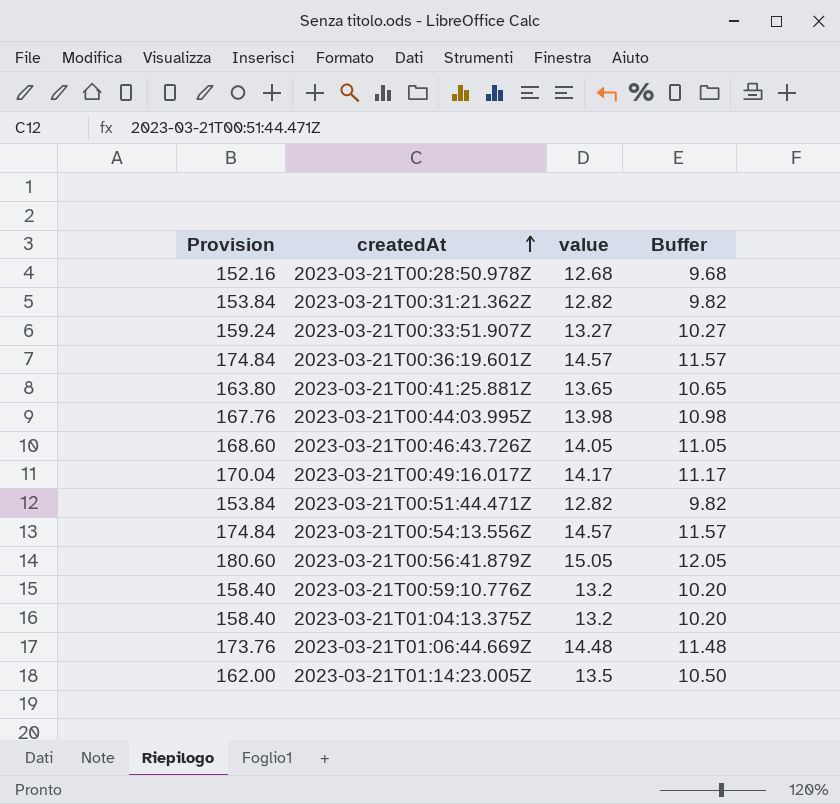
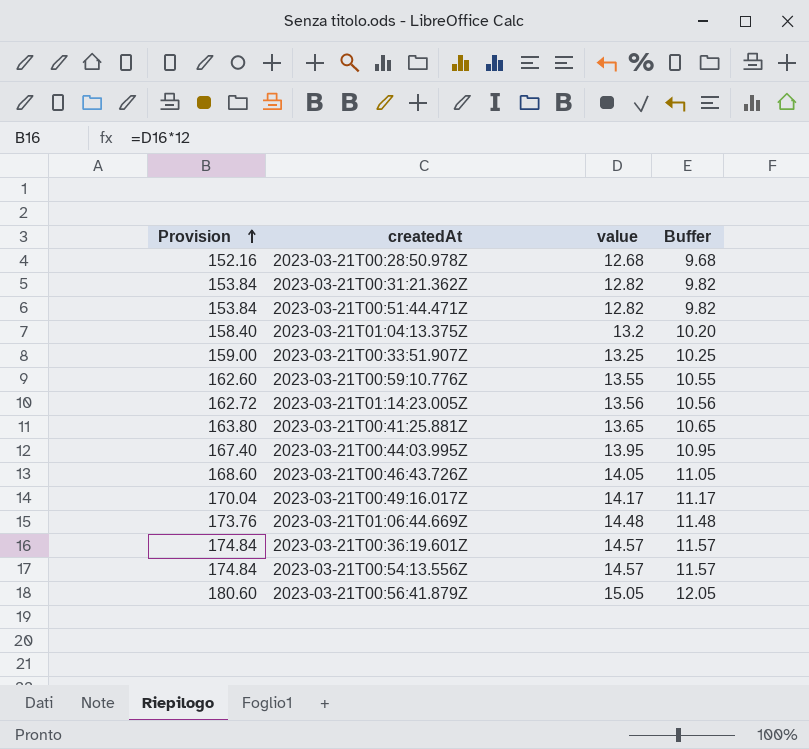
row order: createdAt ascending -> Provision ascending
2023-03-21T00:33:51.907Z | Provision: 159.24 -> 159.00
2023-03-21T00:33:51.907Z | value: 13.27 -> 13.25
2023-03-21T00:33:51.907Z | Buffer: 10.27 -> 10.25
2023-03-21T00:59:10.776Z | Provision: 158.40 -> 162.60
2023-03-21T00:59:10.776Z | value: 13.2 -> 13.55
2023-03-21T00:59:10.776Z | Buffer: 10.20 -> 10.55
2023-03-21T01:14:23.005Z | Provision: 162.00 -> 162.72
2023-03-21T01:14:23.005Z | value: 13.5 -> 13.56
2023-03-21T01:14:23.005Z | Buffer: 10.50 -> 10.56
2023-03-21T00:44:03.995Z | Provision: 167.76 -> 167.40
2023-03-21T00:44:03.995Z | value: 13.98 -> 13.95
2023-03-21T00:44:03.995Z | Buffer: 10.98 -> 10.95

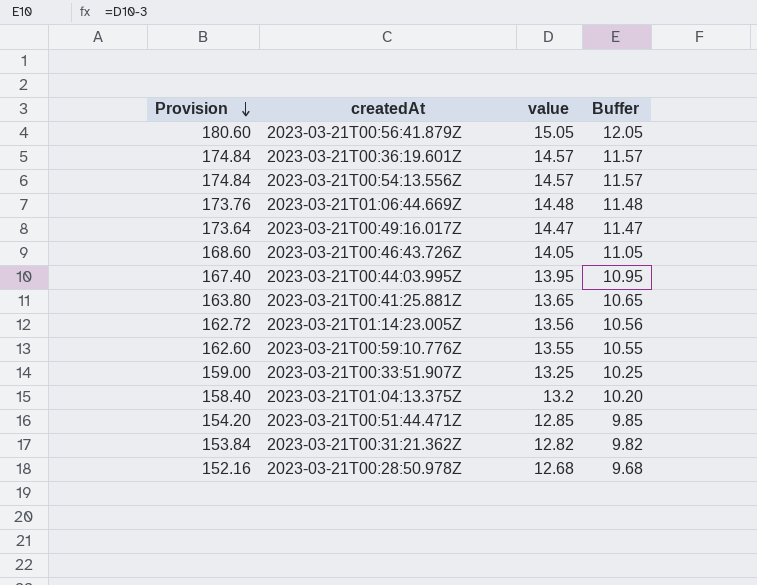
row order: Provision ascending -> Provision descending
2023-03-21T00:49:16.017Z | Provision: 170.04 -> 173.64
2023-03-21T00:49:16.017Z | value: 14.17 -> 14.47
2023-03-21T00:49:16.017Z | Buffer: 11.17 -> 11.47
2023-03-21T00:51:44.471Z | Provision: 153.84 -> 154.20
2023-03-21T00:51:44.471Z | value: 12.82 -> 12.85
2023-03-21T00:51:44.471Z | Buffer: 9.82 -> 9.85

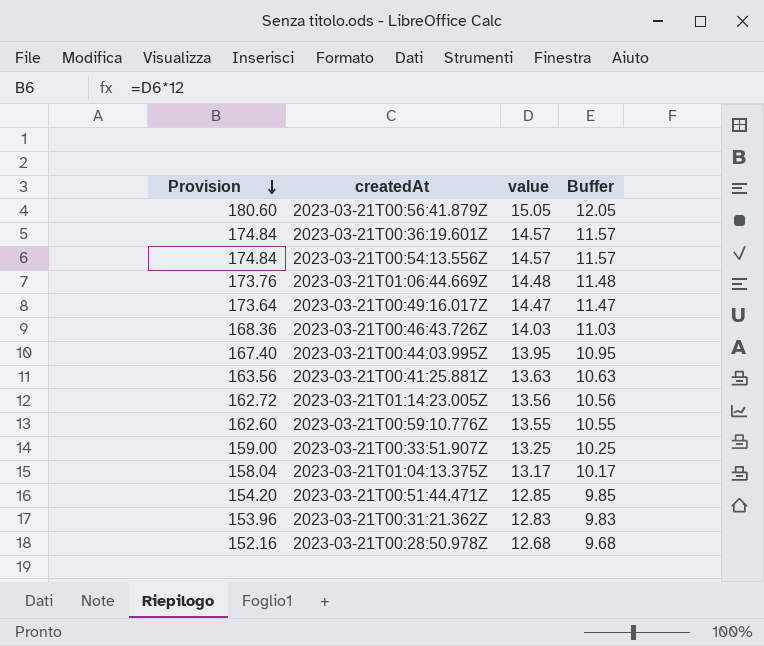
2023-03-21T00:46:43.726Z | Provision: 168.60 -> 168.36
2023-03-21T00:46:43.726Z | value: 14.05 -> 14.03
2023-03-21T00:46:43.726Z | Buffer: 11.05 -> 11.03
2023-03-21T00:41:25.881Z | Provision: 163.80 -> 163.56
2023-03-21T00:41:25.881Z | value: 13.65 -> 13.63
2023-03-21T00:41:25.881Z | Buffer: 10.65 -> 10.63
2023-03-21T01:04:13.375Z | Provision: 158.40 -> 158.04
2023-03-21T01:04:13.375Z | value: 13.2 -> 13.17
2023-03-21T01:04:13.375Z | Buffer: 10.20 -> 10.17
2023-03-21T00:31:21.362Z | Provision: 153.84 -> 153.96
2023-03-21T00:31:21.362Z | value: 12.82 -> 12.83
2023-03-21T00:31:21.362Z | Buffer: 9.82 -> 9.83

